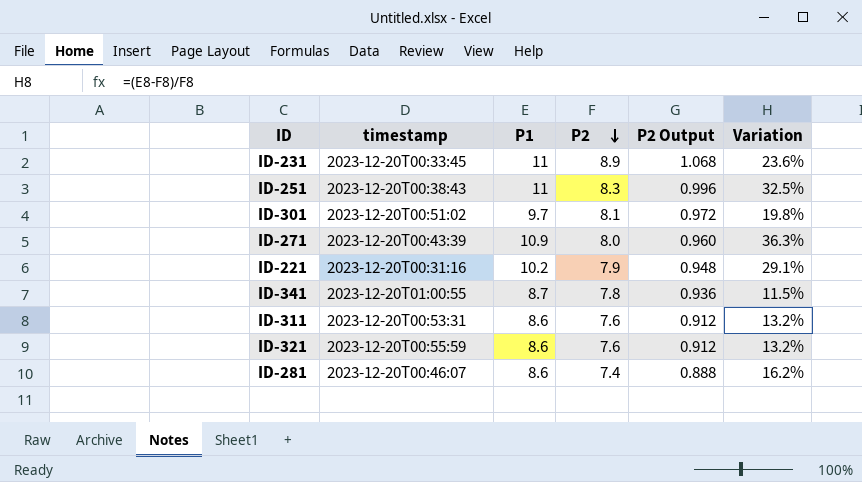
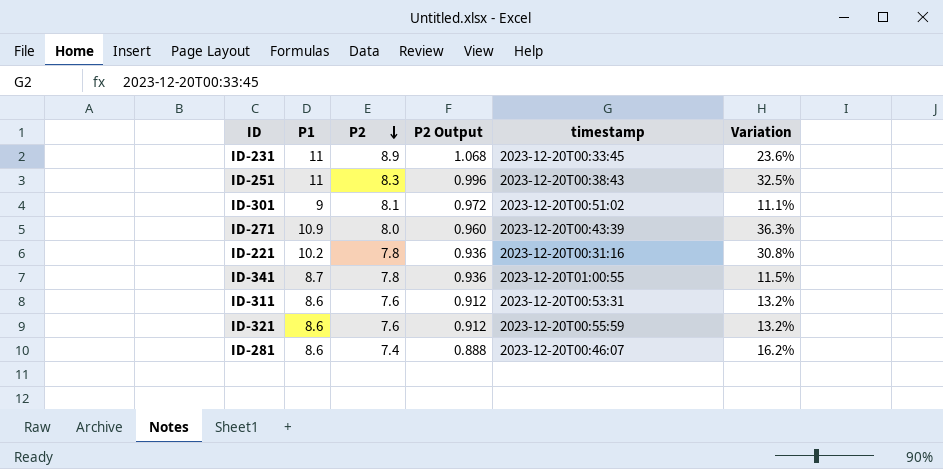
column timestamp | position: 2 -> 5
ID-301 | P1: 9.7 -> 9
ID-301 | Variation: 19.8% -> 11.1%
ID-221 | P2: 7.9 -> 7.8
ID-221 | P2 Output: 0.948 -> 0.936
ID-221 | Variation: 29.1% -> 30.8%

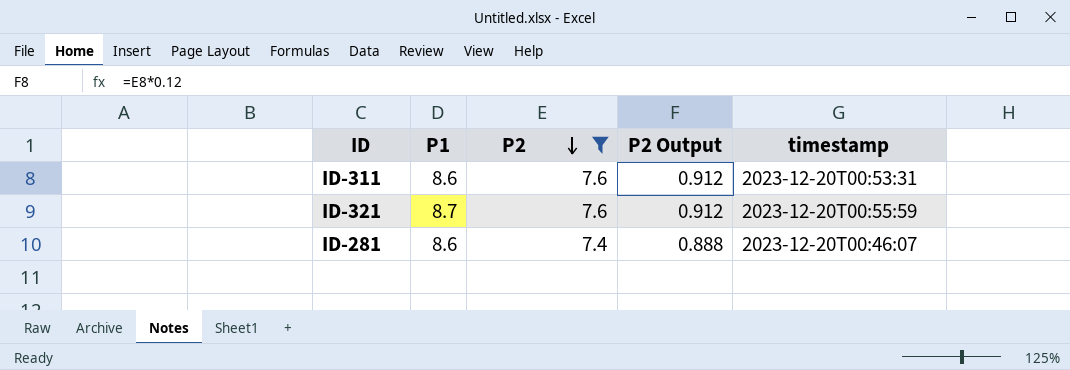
filter: none -> P2 <= 7.6
column Variation | formula: ([P1] - [P2]) / [P2] -> none
ID-321 | P1: 8.6 -> 8.7

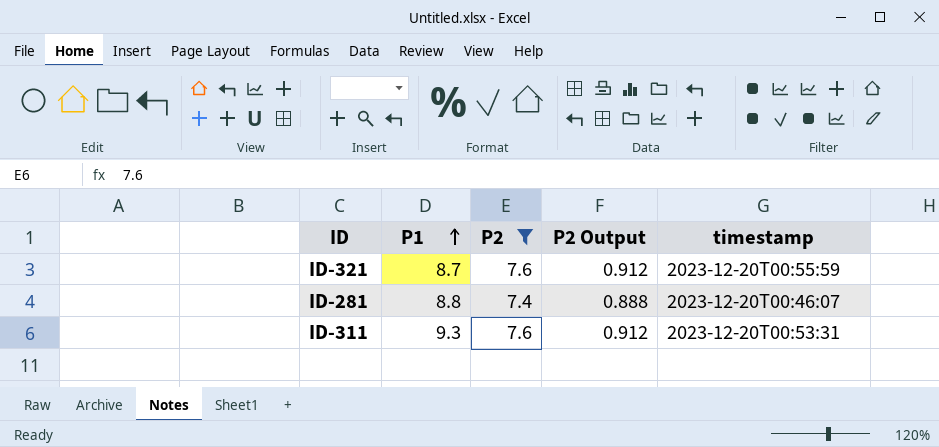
row order: P2 descending -> P1 ascending
ID-281 | P1: 8.6 -> 8.8
ID-311 | P1: 8.6 -> 9.3

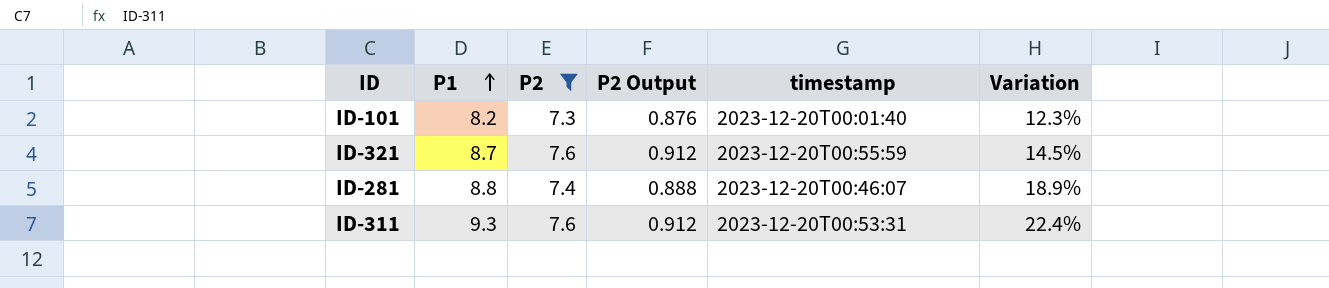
column Variation | formula: none -> ([P1] - [P2]) / [P2]
row ID-101: none -> 8.2 | 7.3 | 0.876 | 2023-12-20T00:01:40 | 12.3%

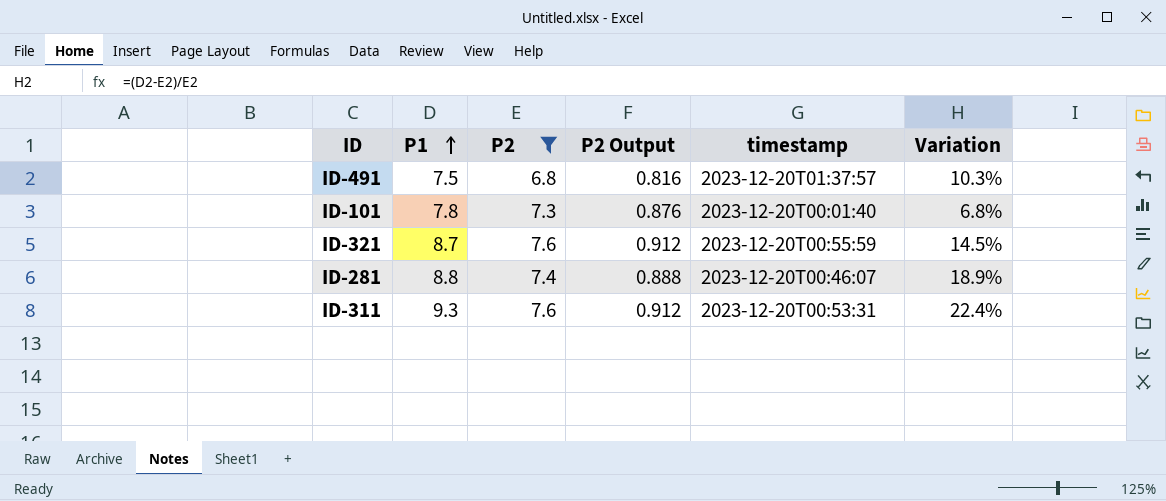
row ID-491: none -> 7.5 | 6.8 | 0.816 | 2023-12-20T01:37:57 | 10.3%
ID-101 | P1: 8.2 -> 7.8
ID-101 | Variation: 12.3% -> 6.8%

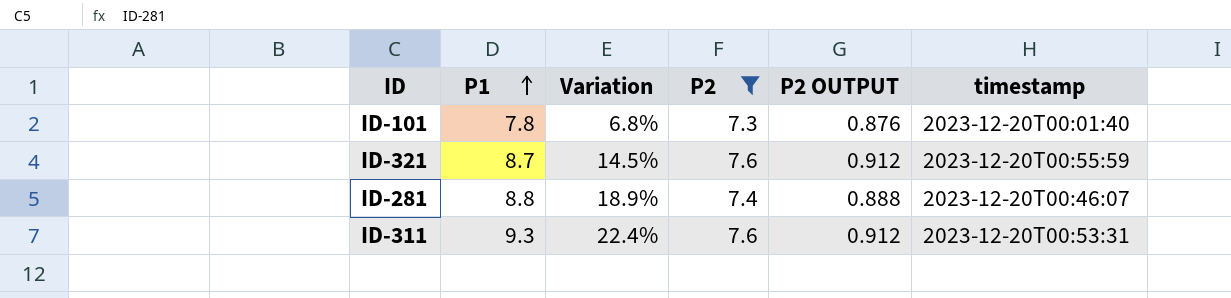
column Variation | position: 6 -> 3
column name: P2 Output -> P2 OUTPUT
row ID-491: 7.5 | 6.8 | 0.816 | 2023-12-20T01:37:57 | 10.3% -> none

